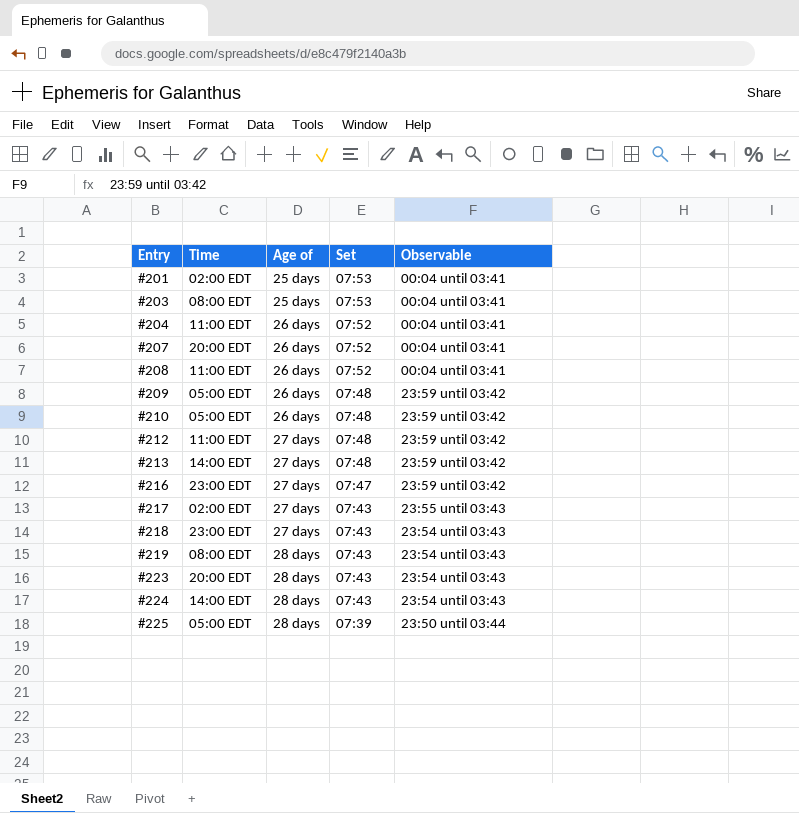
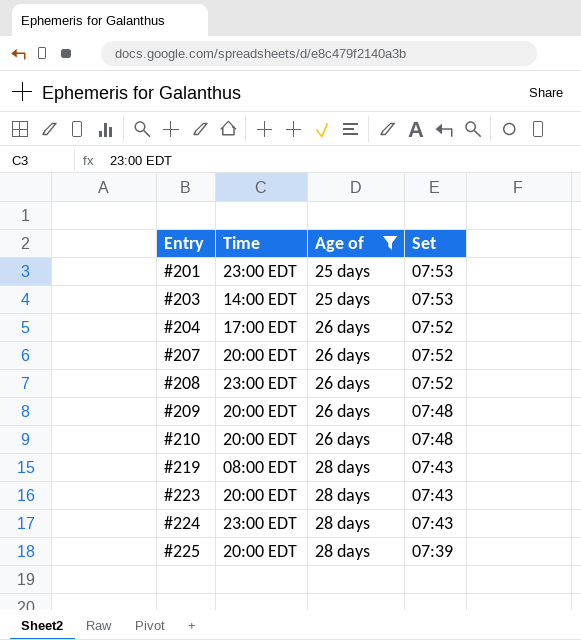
filter: none -> Age of != 27 days
column Observable | position: 5 -> none
#201 | Time: 02:00 EDT -> 23:00 EDT
#203 | Time: 08:00 EDT -> 14:00 EDT
#204 | Time: 11:00 EDT -> 17:00 EDT
#208 | Time: 11:00 EDT -> 23:00 EDT
#209 | Time: 05:00 EDT -> 20:00 EDT
#210 | Time: 05:00 EDT -> 20:00 EDT
#224 | Time: 14:00 EDT -> 23:00 EDT
#225 | Time: 05:00 EDT -> 20:00 EDT

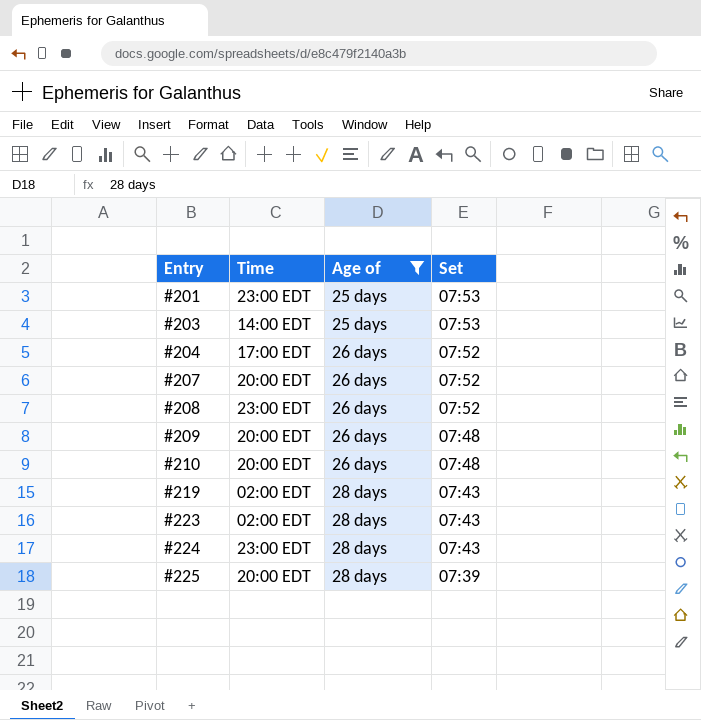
#219 | Time: 08:00 EDT -> 02:00 EDT
#223 | Time: 20:00 EDT -> 02:00 EDT

